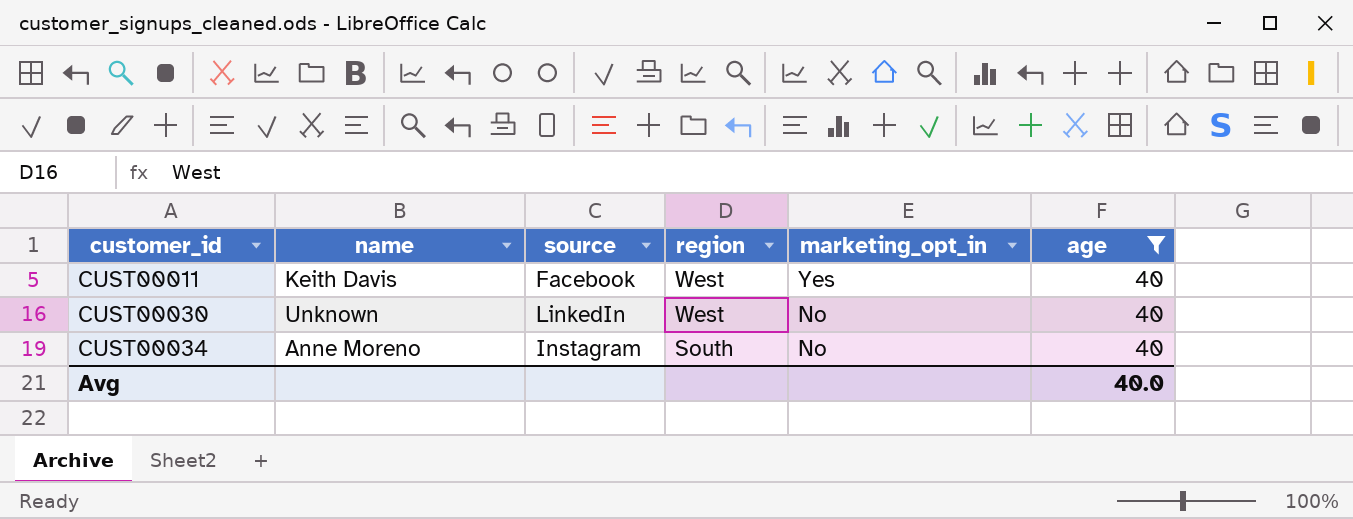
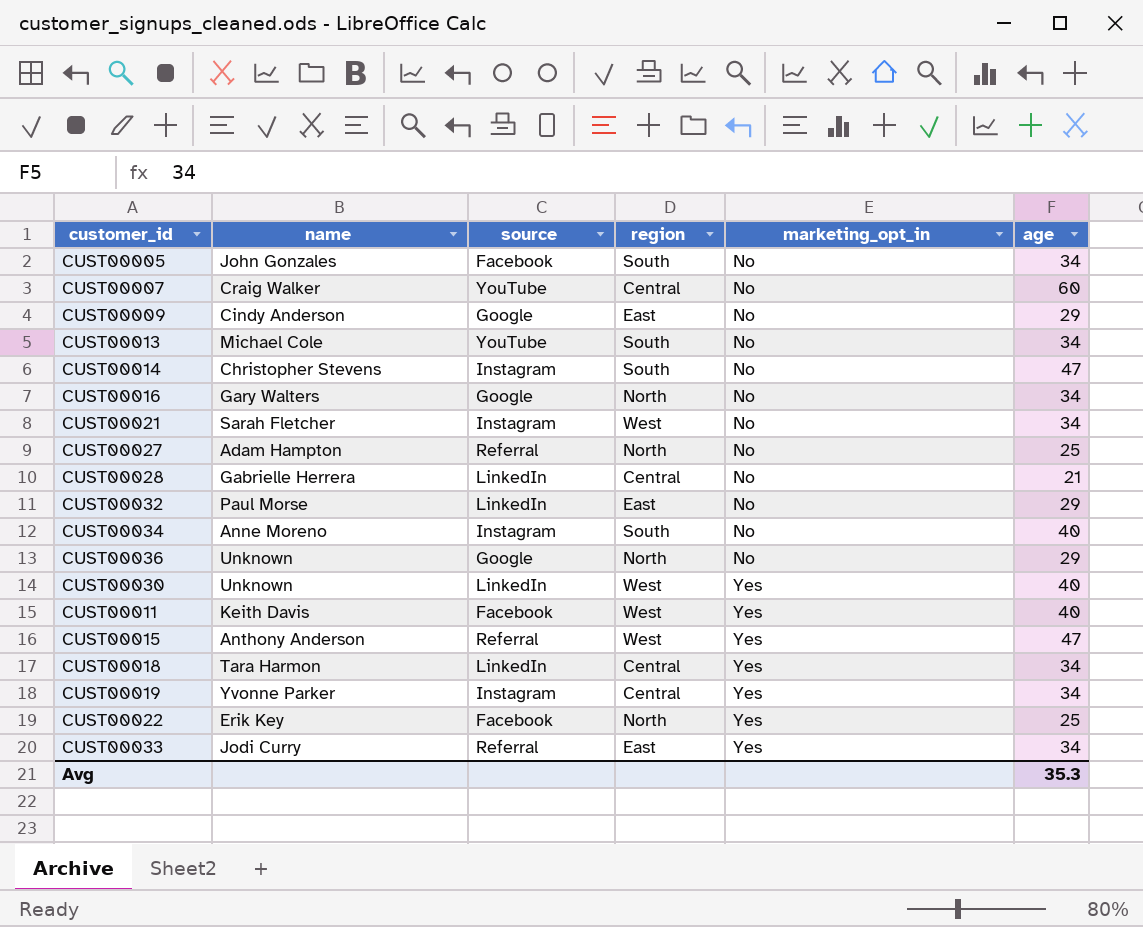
filter: age = 40 -> none
row order: customer_id ascending -> marketing_opt_in ascending
CUST00030 | marketing_opt_in: No -> Yes
Avg | age: 40.0 -> 35.3

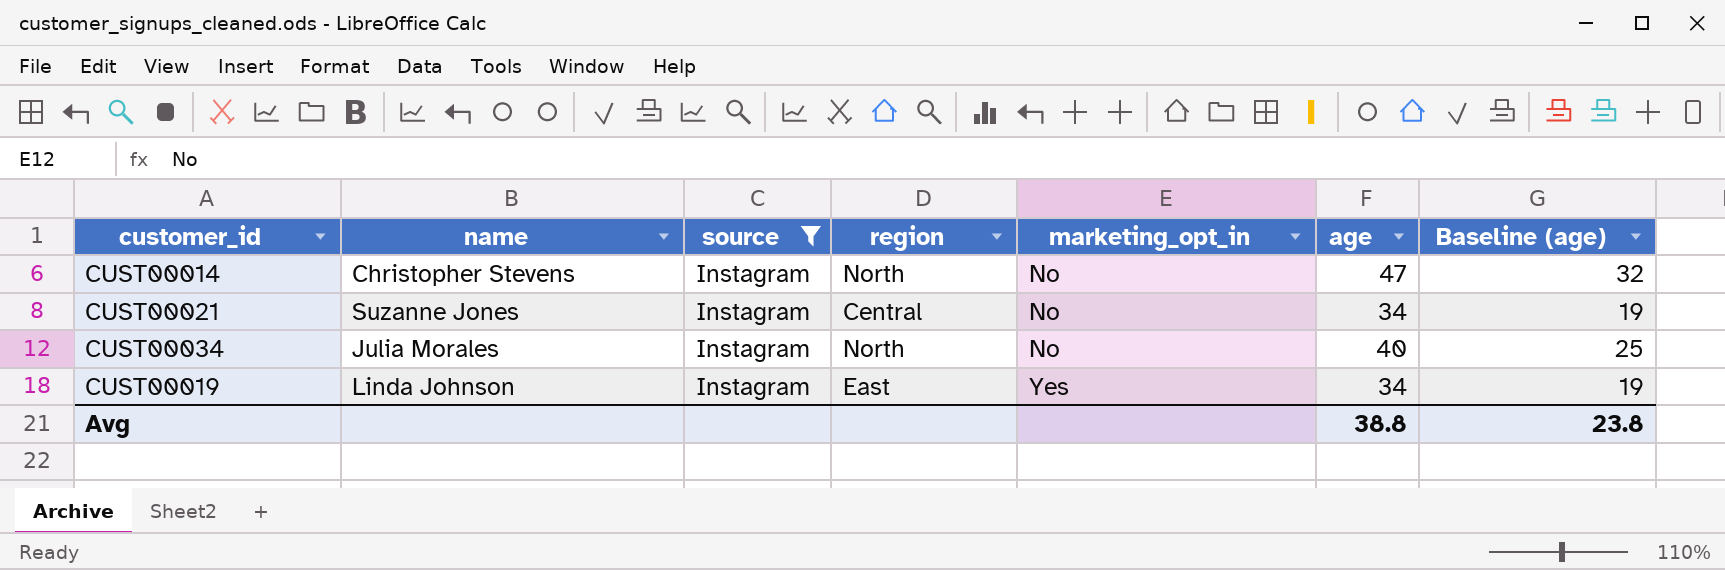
filter: none -> source = Instagram
column Baseline (age) | formula: none -> [age] - 15
CUST00014 | region: South -> North
CUST00021 | name: Sarah Fletcher -> Suzanne Jones
CUST00021 | region: West -> Central
CUST00034 | name: Anne Moreno -> Julia Morales
CUST00034 | region: South -> North
CUST00019 | name: Yvonne Parker -> Linda Johnson
CUST00019 | region: Central -> East
Avg | age: 35.3 -> 38.8

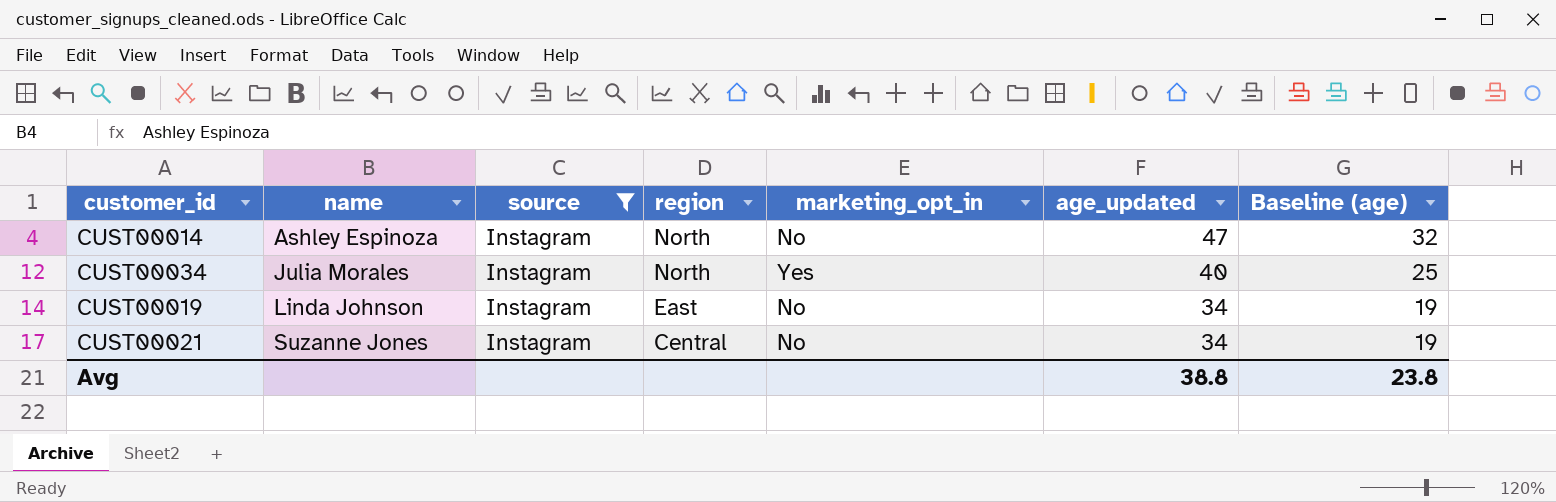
row order: marketing_opt_in ascending -> name ascending
column name: age -> age_updated
CUST00014 | name: Christopher Stevens -> Ashley Espinoza
CUST00034 | marketing_opt_in: No -> Yes
CUST00019 | marketing_opt_in: Yes -> No

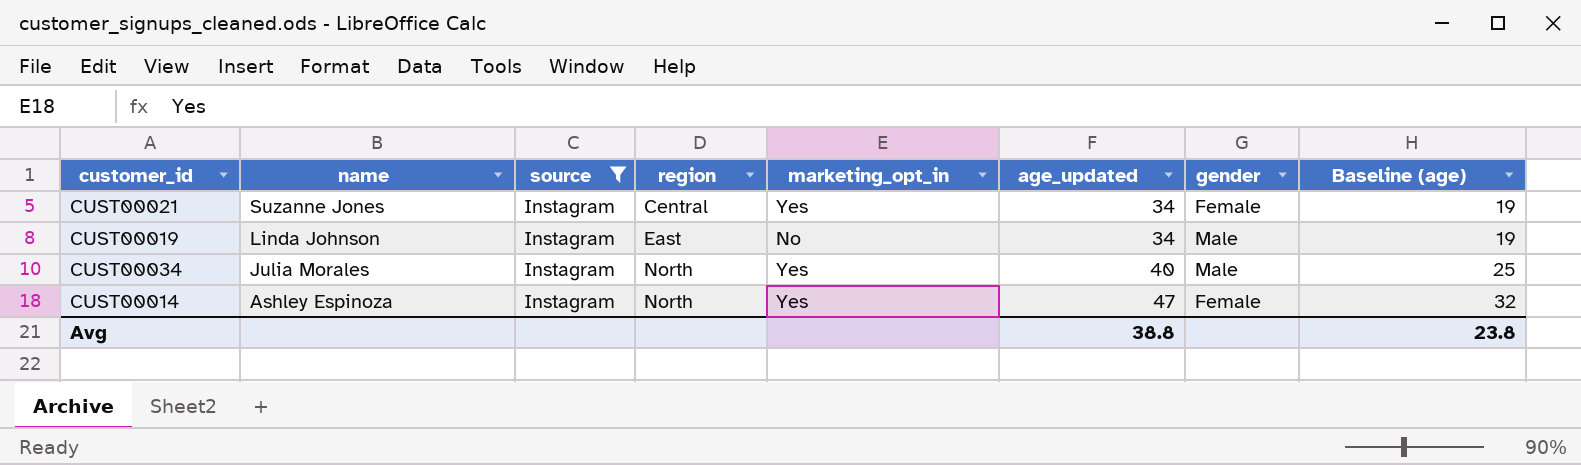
row order: name ascending -> name descending
column gender | position: none -> 7
CUST00021 | marketing_opt_in: No -> Yes
CUST00014 | marketing_opt_in: No -> Yes

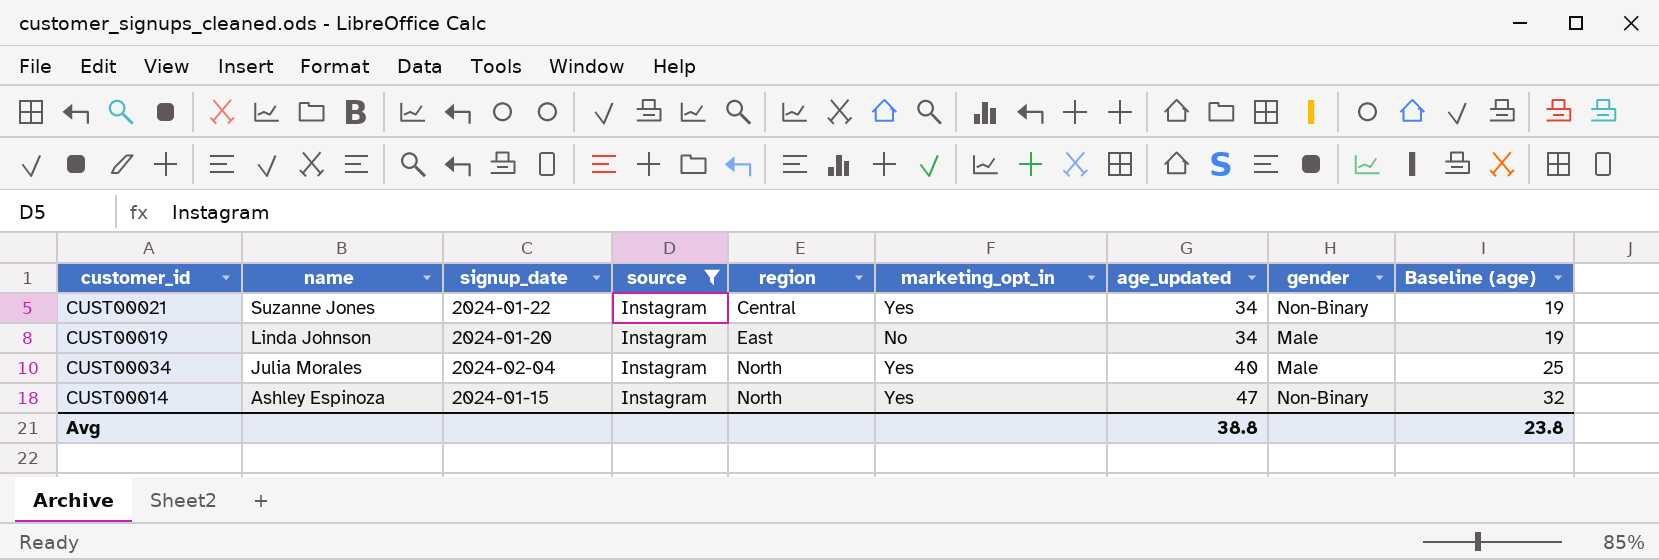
column signup_date | position: none -> 3
CUST00021 | gender: Female -> Non-Binary
CUST00014 | gender: Female -> Non-Binary

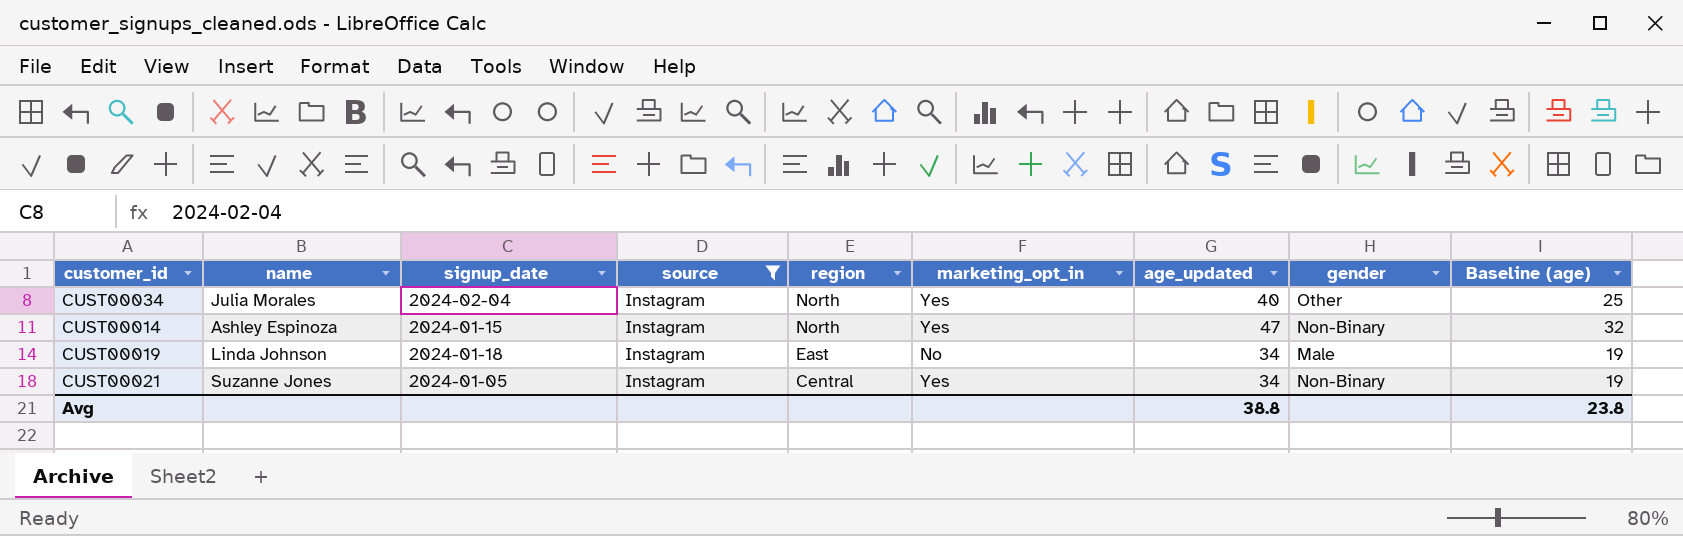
row order: name descending -> region descending
CUST00034 | gender: Male -> Other
CUST00019 | signup_date: 2024-01-20 -> 2024-01-18
CUST00021 | signup_date: 2024-01-22 -> 2024-01-05

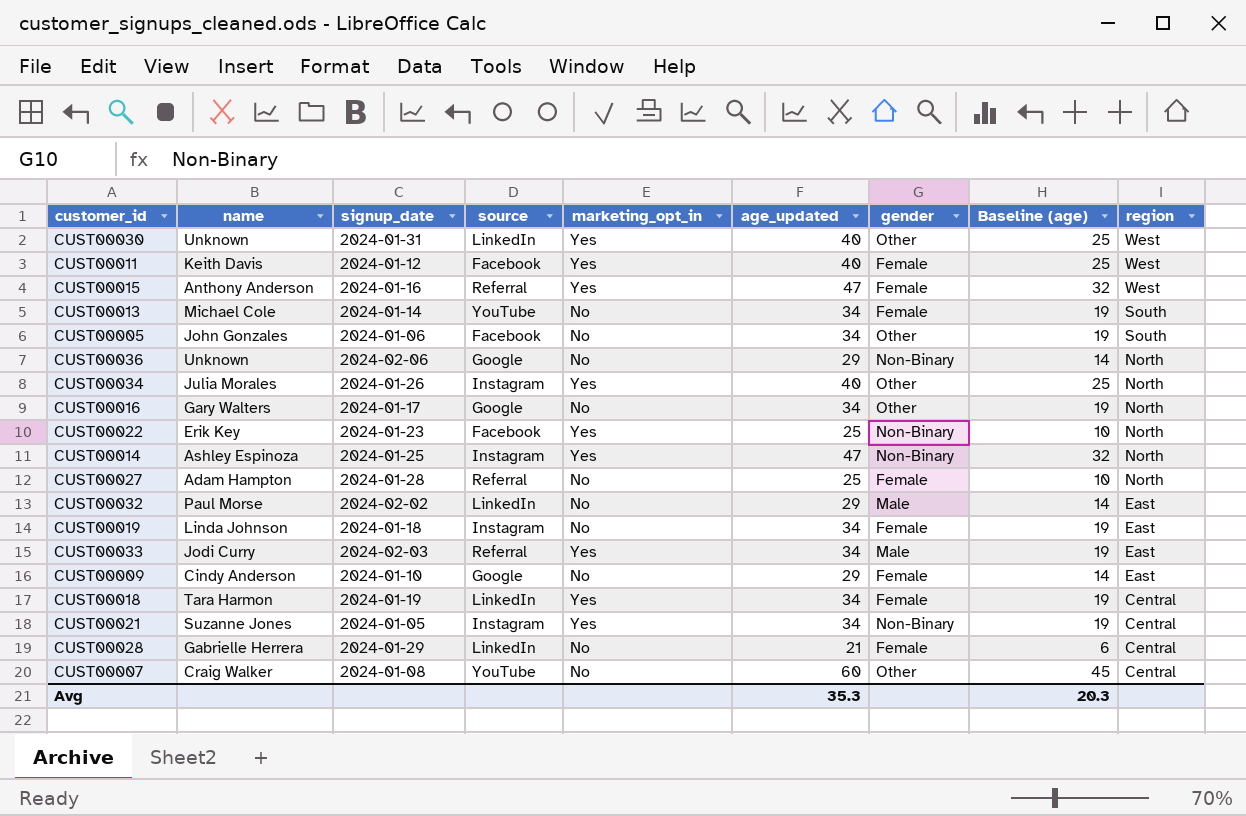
filter: source = Instagram -> none
column region | position: 5 -> 9
CUST00034 | signup_date: 2024-02-04 -> 2024-01-26
CUST00014 | signup_date: 2024-01-15 -> 2024-01-25
CUST00019 | gender: Male -> Female
Avg | age_updated: 38.8 -> 35.3
Avg | Baseline (age): 23.8 -> 20.3

